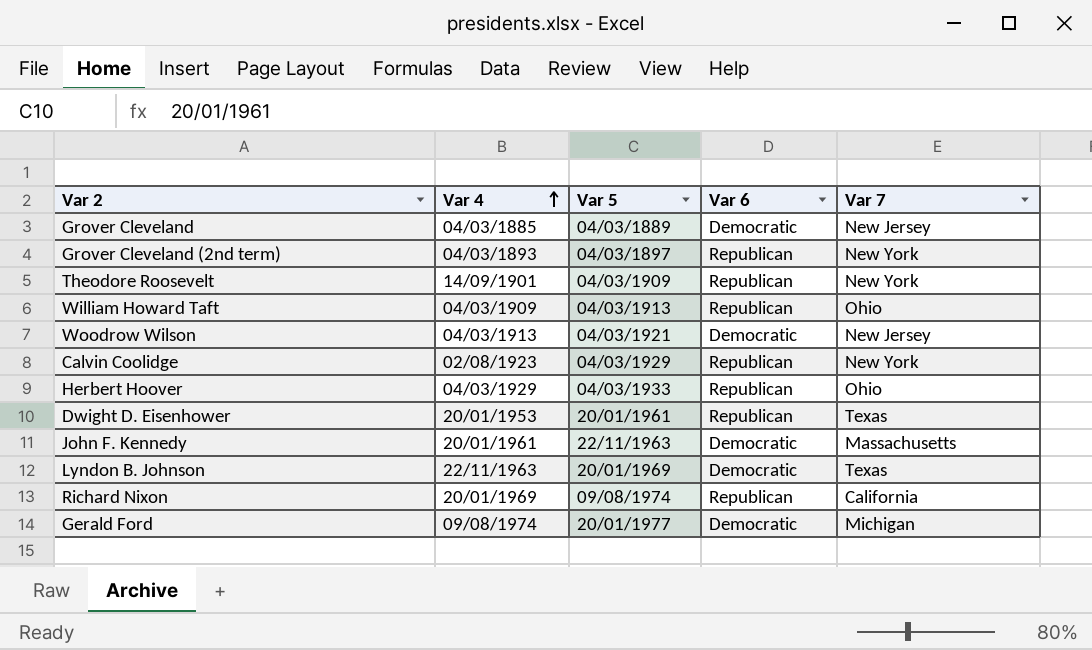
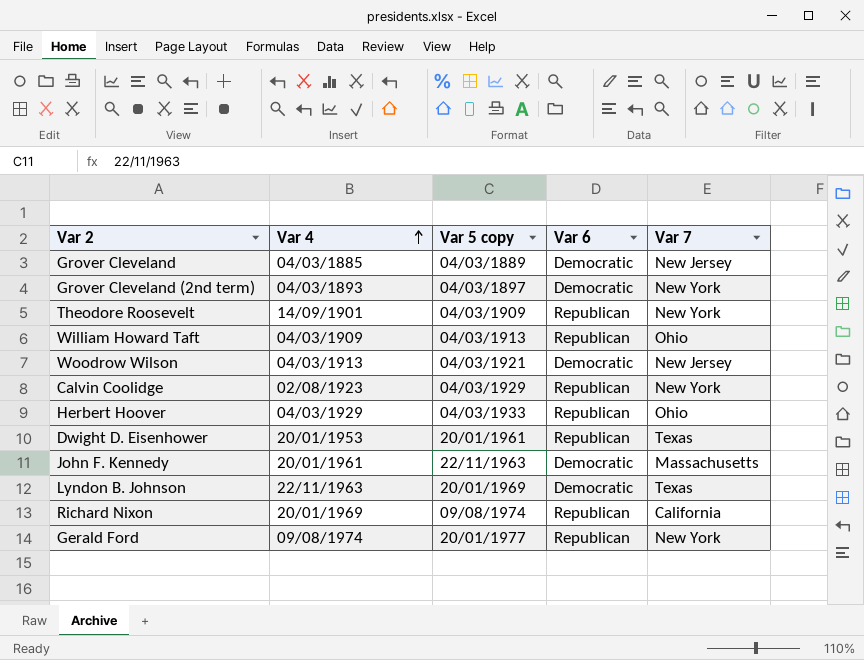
column name: Var 5 -> Var 5 copy
Grover Cleveland (2nd term) | Var 6: Republican -> Democratic
Gerald Ford | Var 6: Democratic -> Republican
Gerald Ford | Var 7: Michigan -> New York

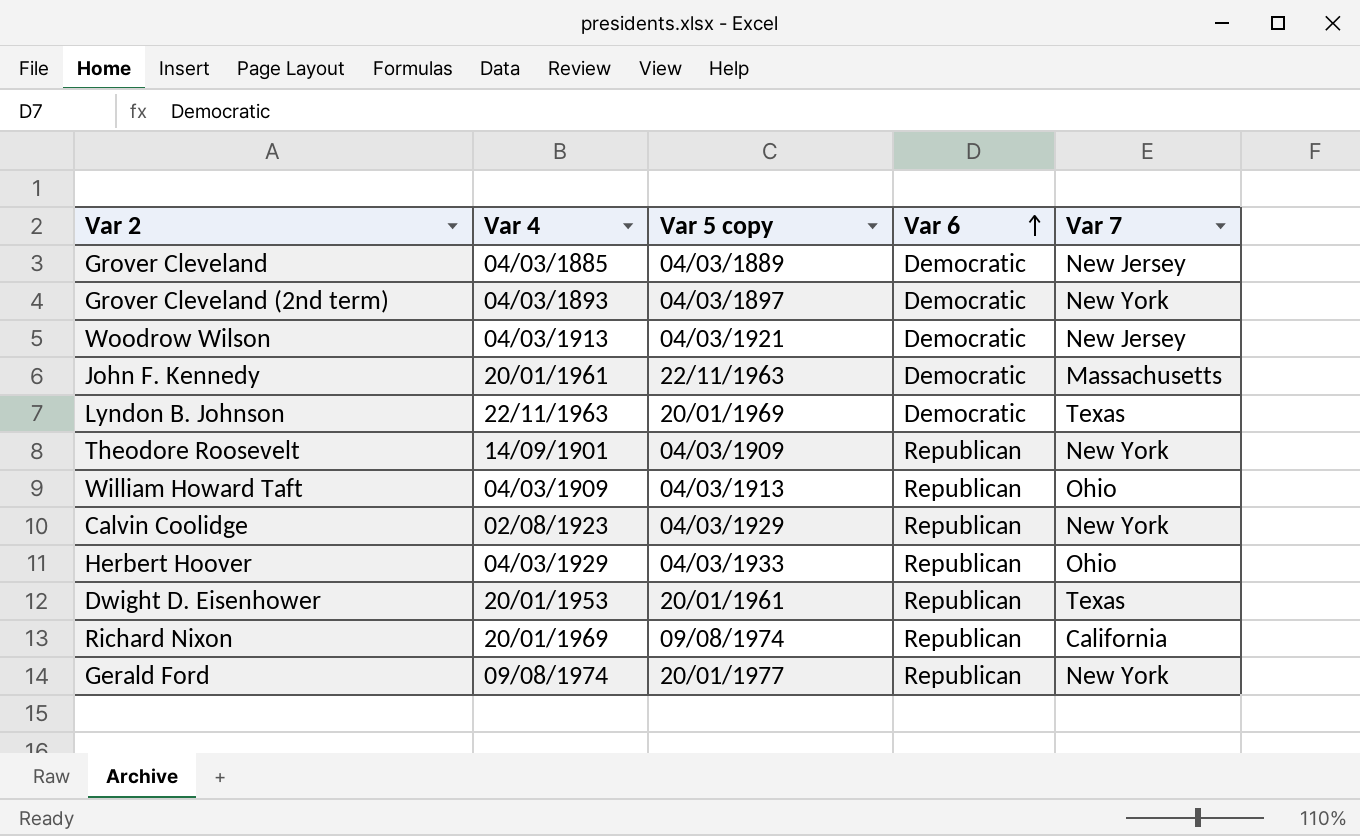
row order: Var 4 ascending -> Var 6 ascending

